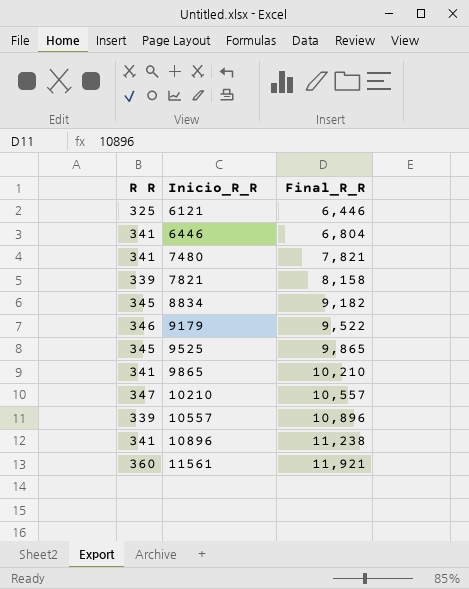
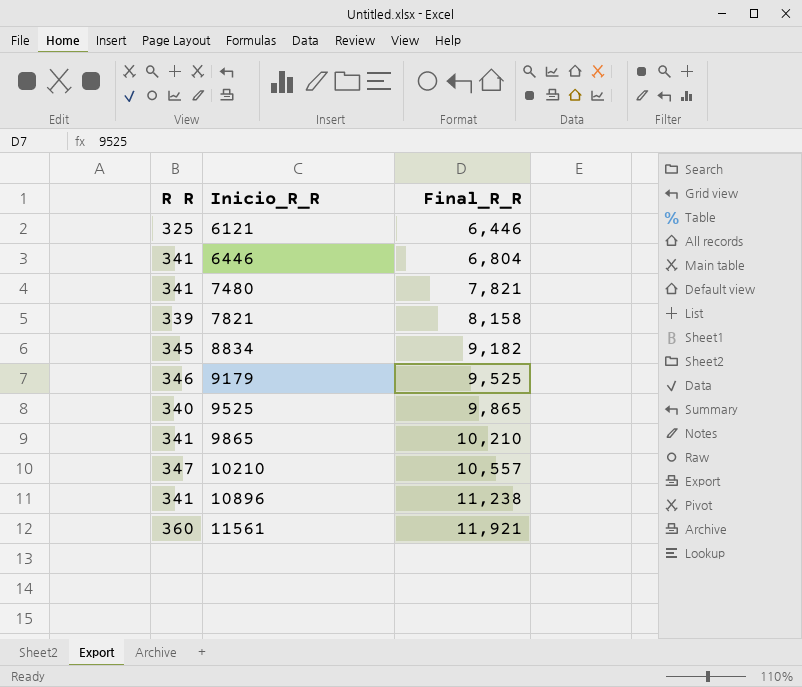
row 10557: 339 | 10,896 -> none
9179 | Final_R_R: 9,522 -> 9,525
9525 | R R: 345 -> 340

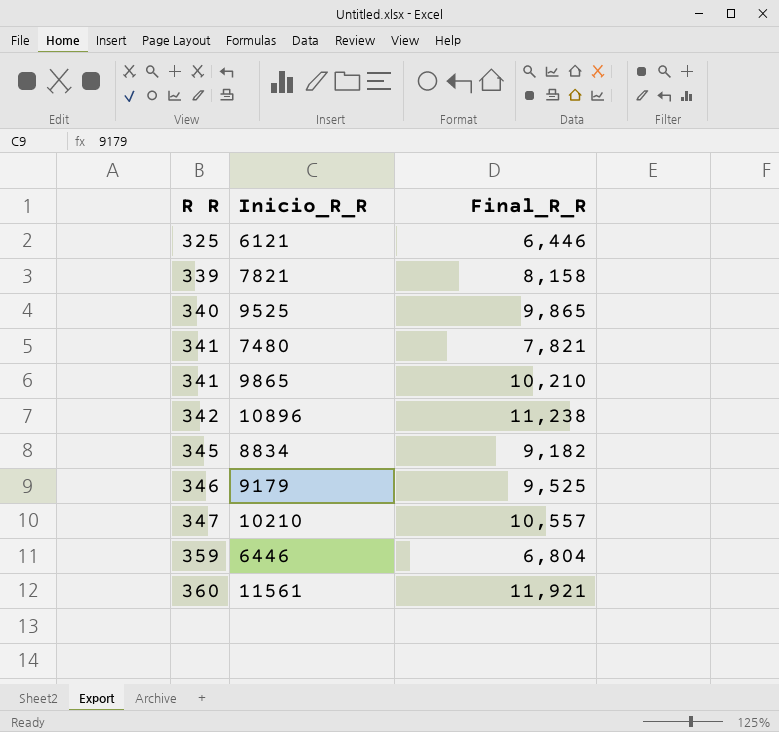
row order: Inicio_R_R ascending -> R R ascending
10896 | R R: 341 -> 342
6446 | R R: 341 -> 359

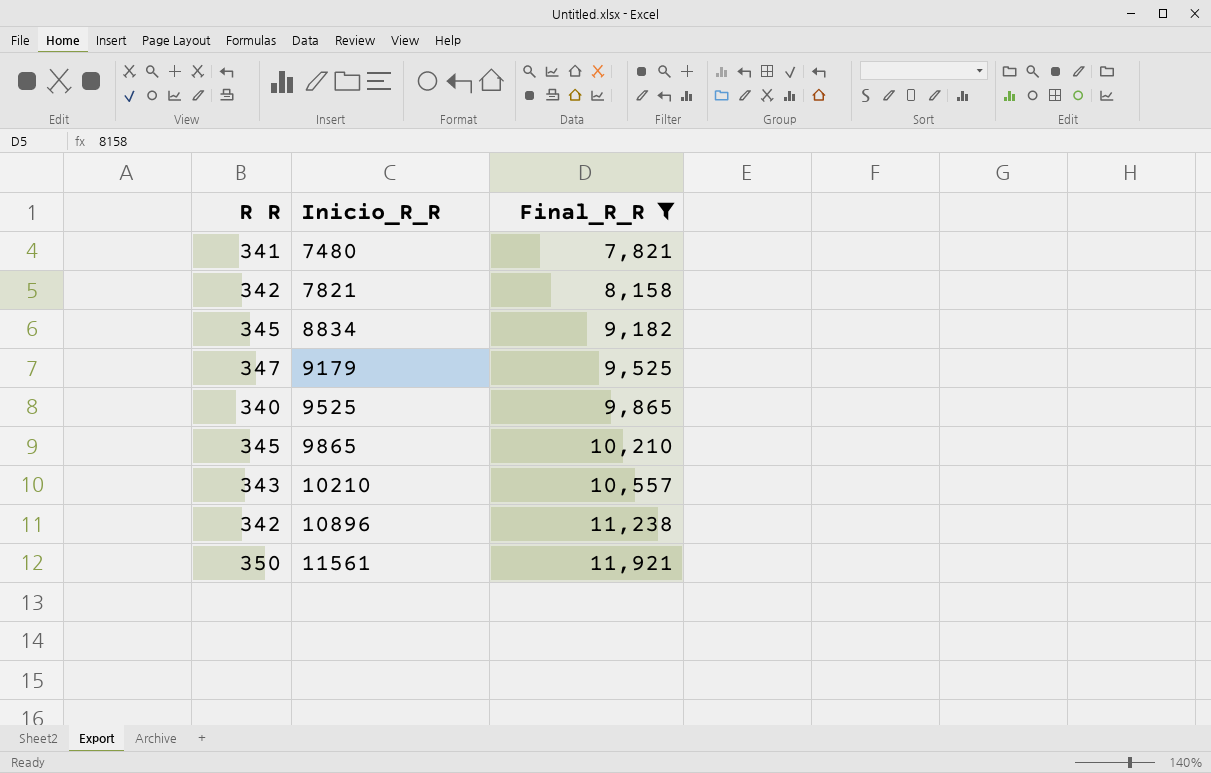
filter: none -> Final_R_R >= 7,821
row order: R R ascending -> Inicio_R_R ascending
7821 | R R: 339 -> 342
9179 | R R: 346 -> 347
9865 | R R: 341 -> 345
10210 | R R: 347 -> 343
11561 | R R: 360 -> 350

